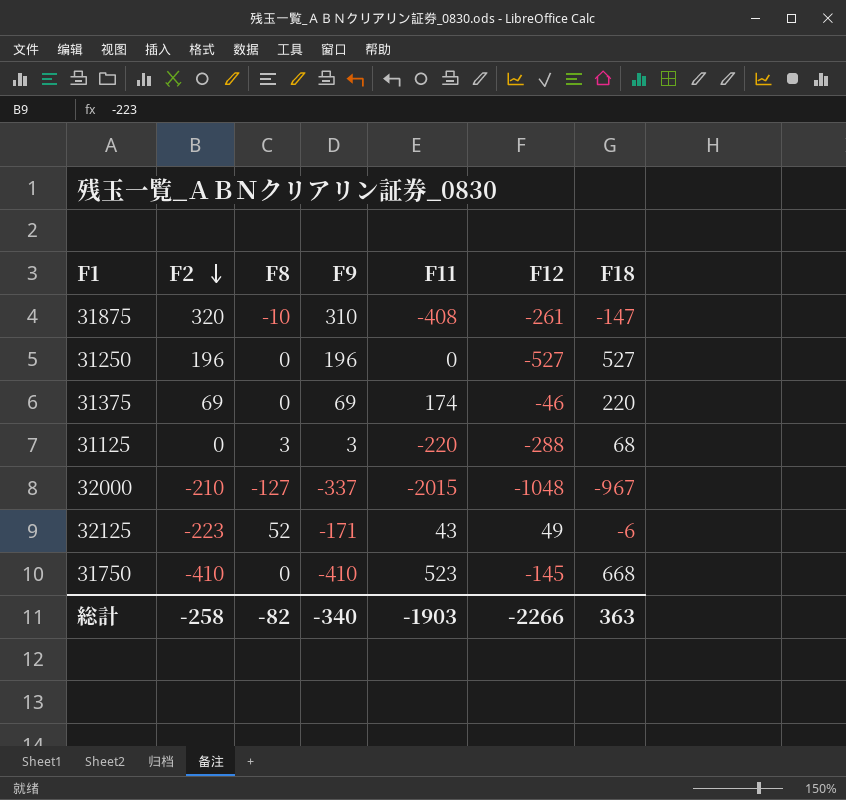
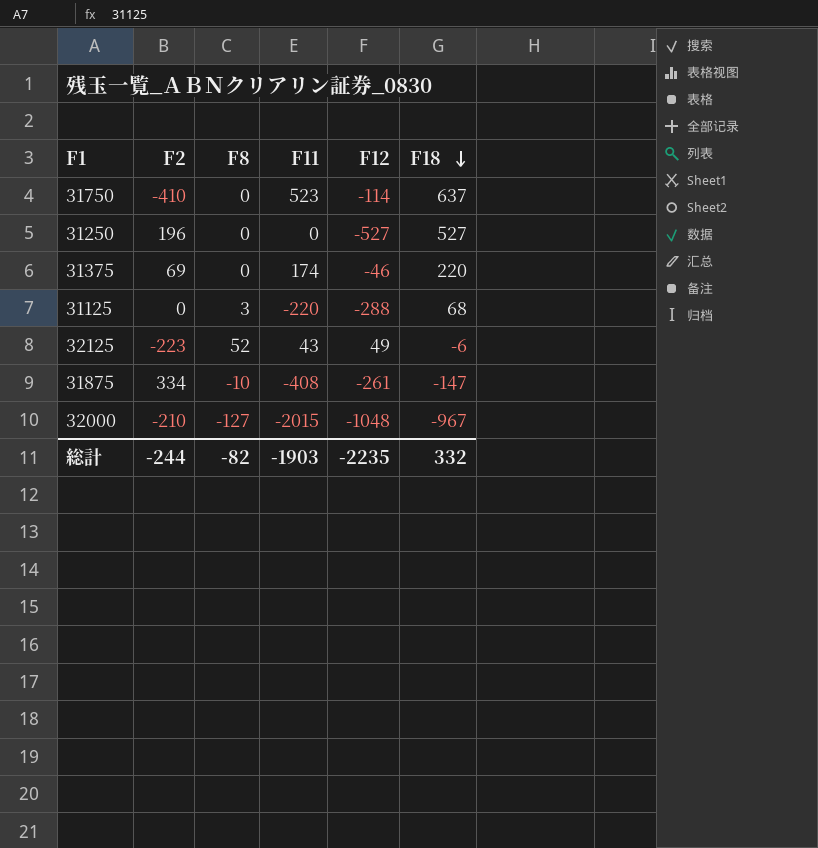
row order: F2 descending -> F18 descending
column F9 | formula: [F2] + [F8] -> none
31750 | F12: -145 -> -114
31750 | F18: 668 -> 637
31875 | F2: 320 -> 334
総計 | F2: -258 -> -244
総計 | F12: -2266 -> -2235
総計 | F18: 363 -> 332

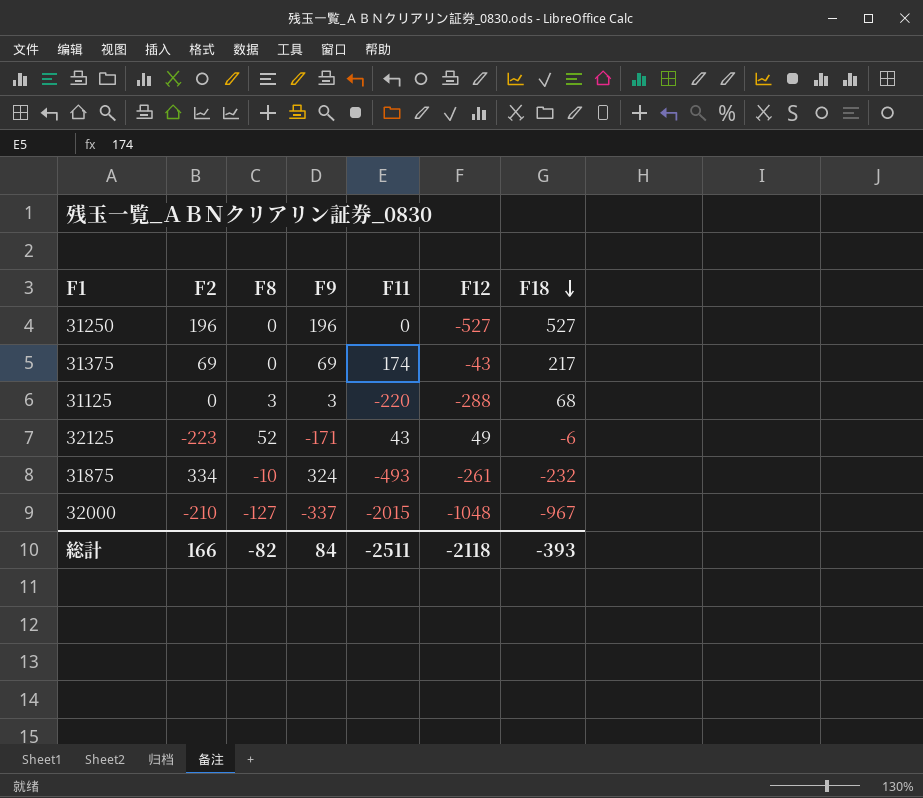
column F9 | formula: none -> [F2] + [F8]
row 31750: -410 | 0 | 523 | -114 | 637 -> none
31375 | F12: -46 -> -43
31375 | F18: 220 -> 217
31875 | F11: -408 -> -493
31875 | F18: -147 -> -232
総計 | F2: -244 -> 166
総計 | F11: -1903 -> -2511
総計 | F12: -2235 -> -2118
総計 | F18: 332 -> -393

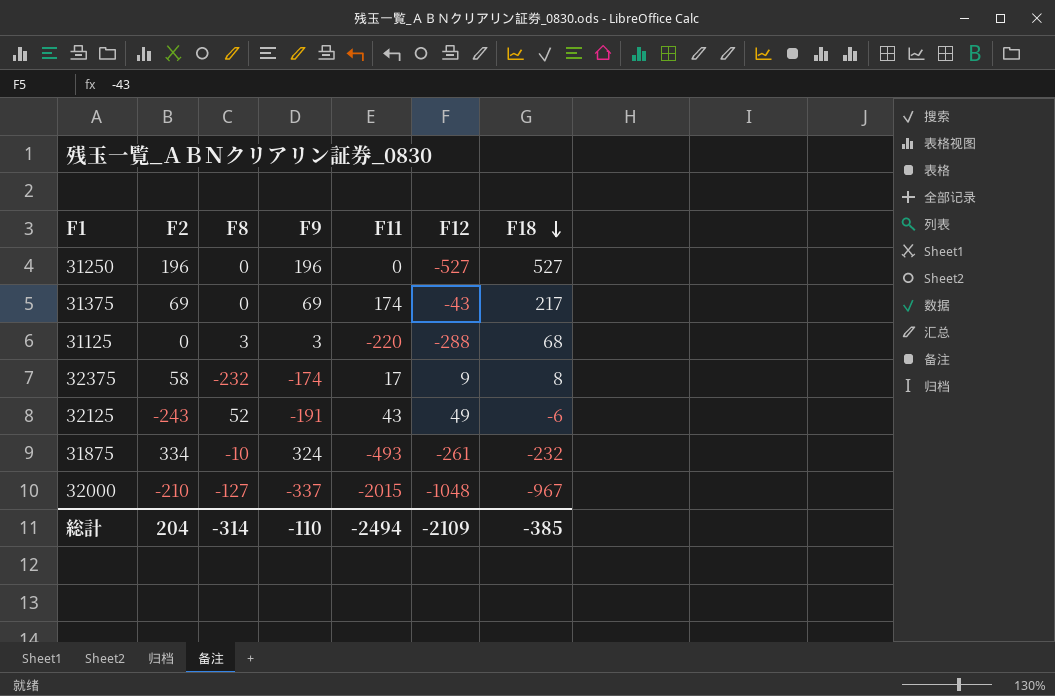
row 32375: none -> 58 | -232 | -174 | 17 | 9 | 8
32125 | F2: -223 -> -243
32125 | F9: -171 -> -191
総計 | F2: 166 -> 204
総計 | F8: -82 -> -314
総計 | F9: 84 -> -110
総計 | F11: -2511 -> -2494
総計 | F12: -2118 -> -2109
総計 | F18: -393 -> -385

